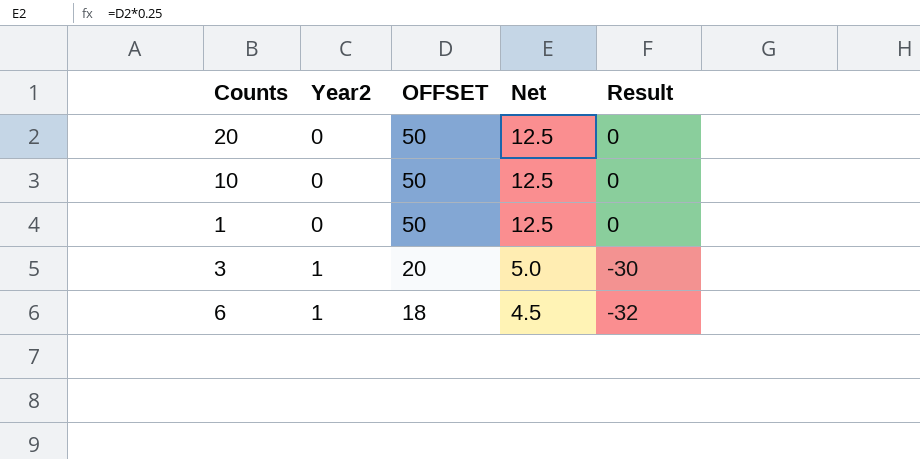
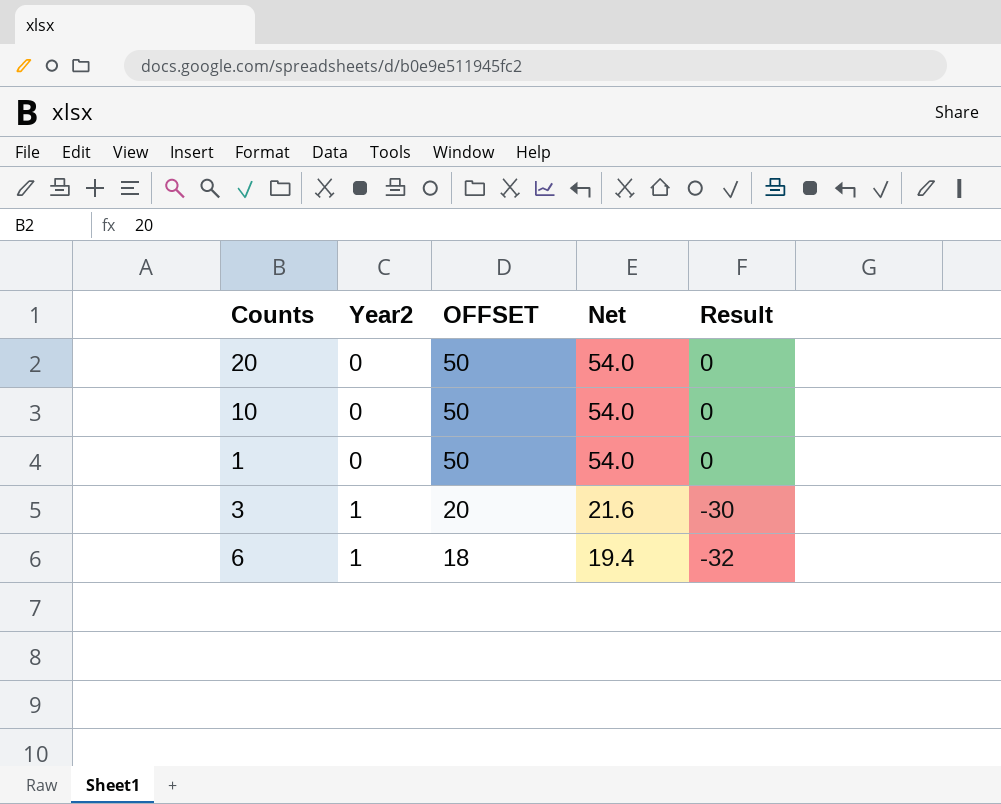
column Net | formula: [OFFSET] * 0.25 -> [OFFSET] * 1.08

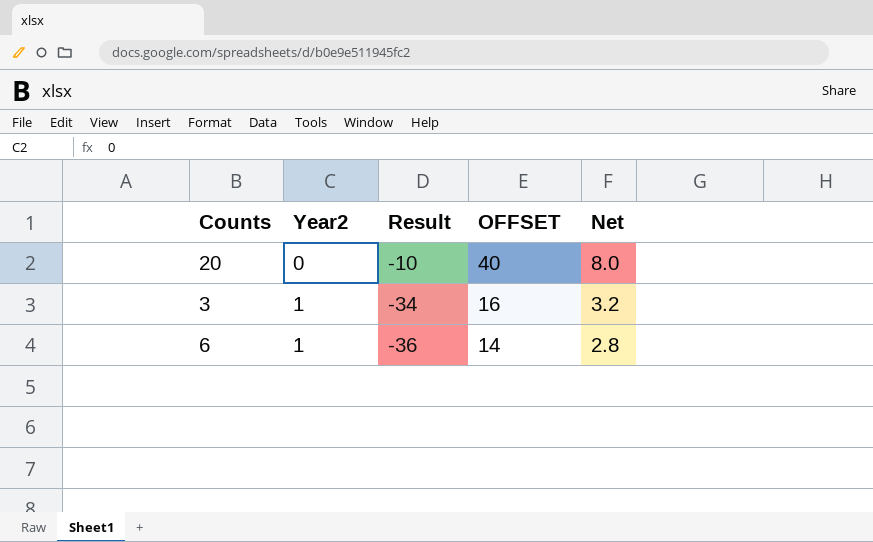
column Result | position: 5 -> 3
column Net | formula: [OFFSET] * 1.08 -> [OFFSET] * 0.2
row 10: 0 | 50 | 54.0 | 0 -> none
row 1: 0 | 50 | 54.0 | 0 -> none
20 | Result: 0 -> -10
20 | OFFSET: 50 -> 40
3 | Result: -30 -> -34
3 | OFFSET: 20 -> 16
6 | Result: -32 -> -36
6 | OFFSET: 18 -> 14

